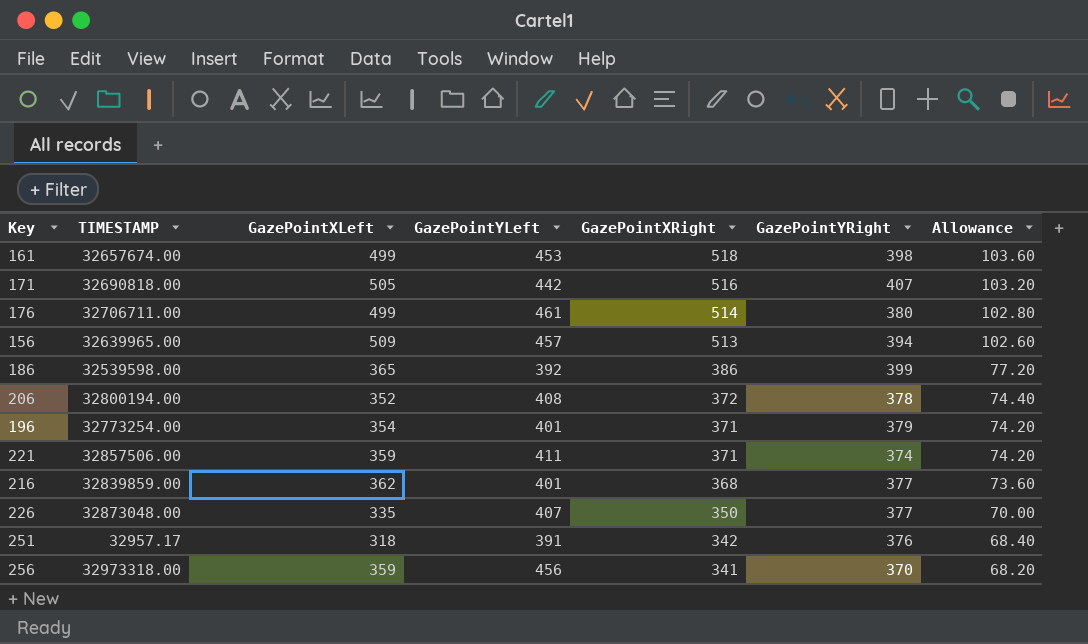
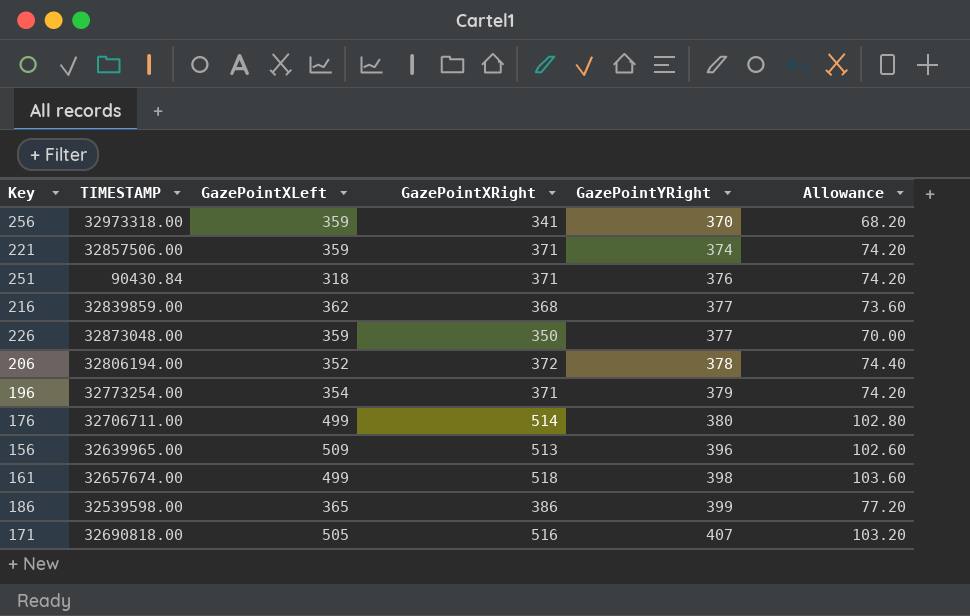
row order: GazePointXRight descending -> GazePointYRight ascending
column GazePointYLeft | position: 4 -> none
251 | TIMESTAMP: 32957.17 -> 90430.84
251 | GazePointXRight: 342 -> 371
251 | Allowance: 68.40 -> 74.20
226 | GazePointXLeft: 335 -> 359
206 | TIMESTAMP: 32800194.00 -> 32806194.00
156 | GazePointYRight: 394 -> 396

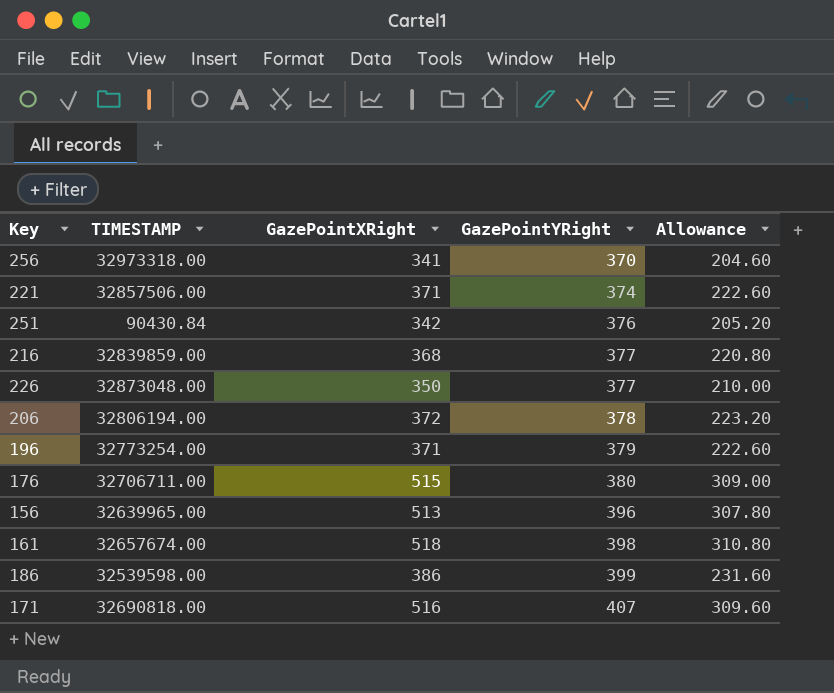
column GazePointXLeft | position: 3 -> none
column Allowance | formula: [GazePointXRight] * 0.2 -> [GazePointXRight] * 0.6
251 | GazePointXRight: 371 -> 342
176 | GazePointXRight: 514 -> 515

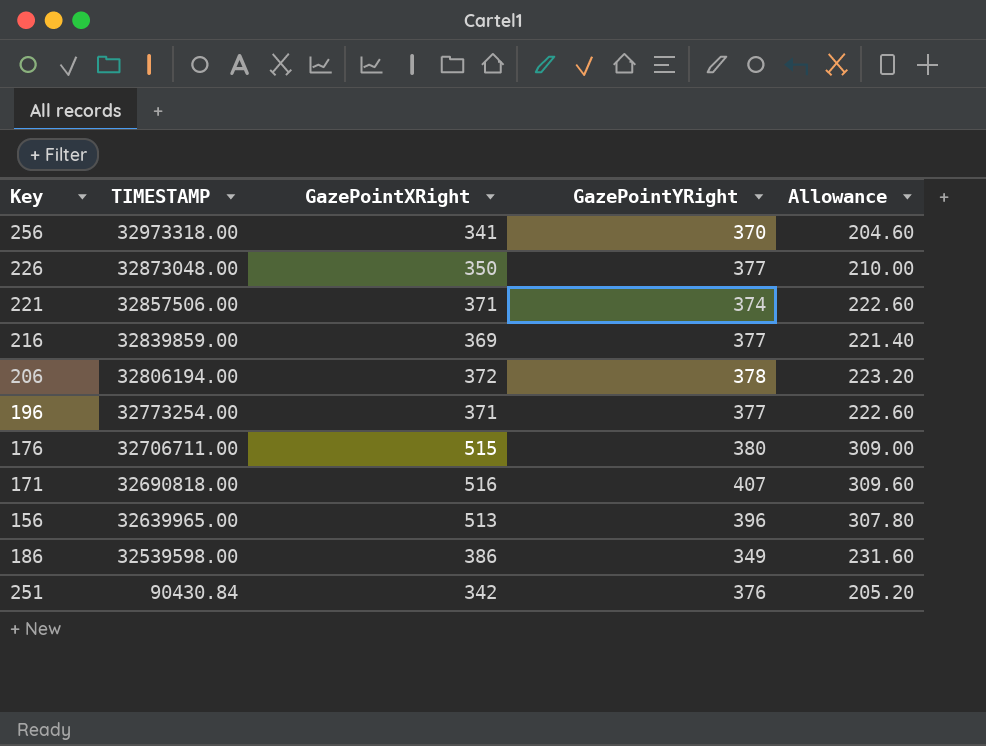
row order: GazePointYRight ascending -> TIMESTAMP descending
row 161: 32657674.00 | 518 | 398 | 310.80 -> none
216 | GazePointXRight: 368 -> 369
216 | Allowance: 220.80 -> 221.40
196 | GazePointYRight: 379 -> 377
186 | GazePointYRight: 399 -> 349

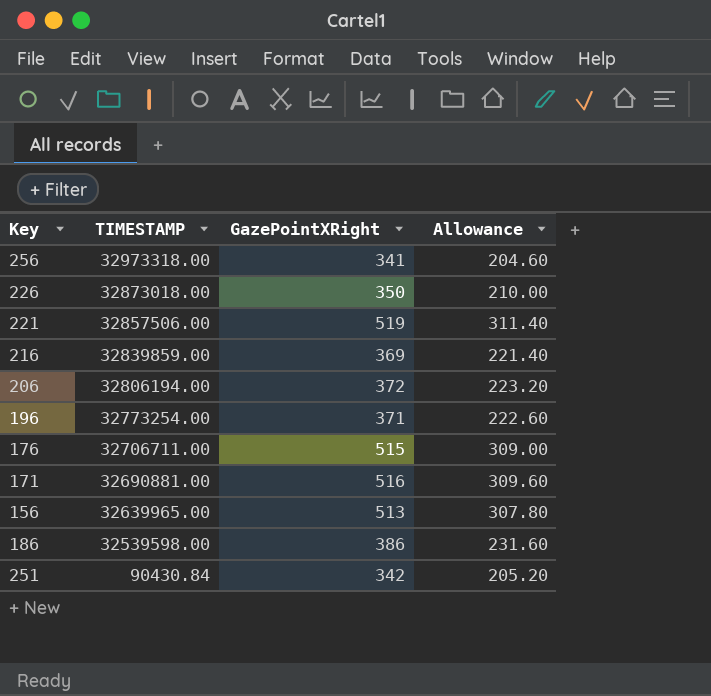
column GazePointYRight | position: 4 -> none
226 | TIMESTAMP: 32873048.00 -> 32873018.00
221 | GazePointXRight: 371 -> 519
221 | Allowance: 222.60 -> 311.40
171 | TIMESTAMP: 32690818.00 -> 32690881.00

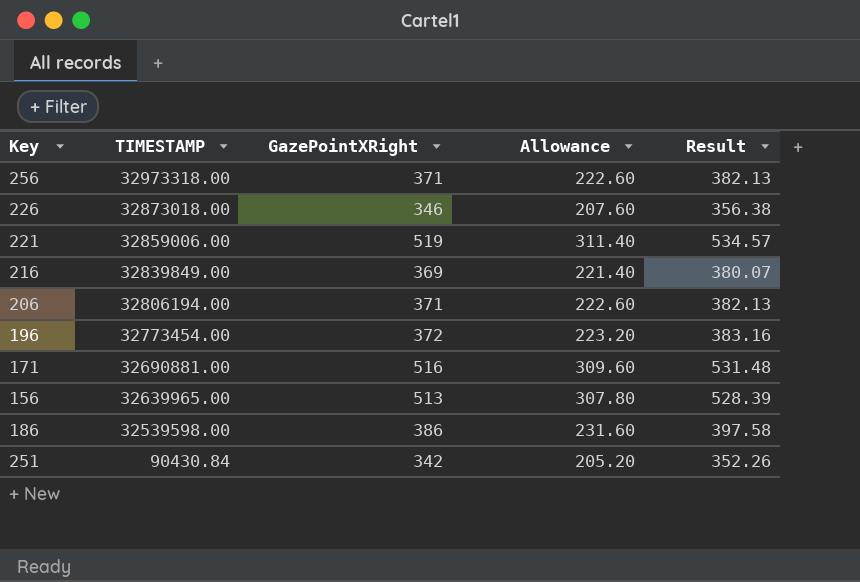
column Result | formula: none -> [GazePointXRight] * 1.03
row 176: 32706711.00 | 515 | 309.00 -> none
256 | GazePointXRight: 341 -> 371
256 | Allowance: 204.60 -> 222.60
226 | GazePointXRight: 350 -> 346
226 | Allowance: 210.00 -> 207.60
221 | TIMESTAMP: 32857506.00 -> 32859006.00
216 | TIMESTAMP: 32839859.00 -> 32839849.00
206 | GazePointXRight: 372 -> 371
206 | Allowance: 223.20 -> 222.60
196 | TIMESTAMP: 32773254.00 -> 32773454.00
196 | GazePointXRight: 371 -> 372
196 | Allowance: 222.60 -> 223.20

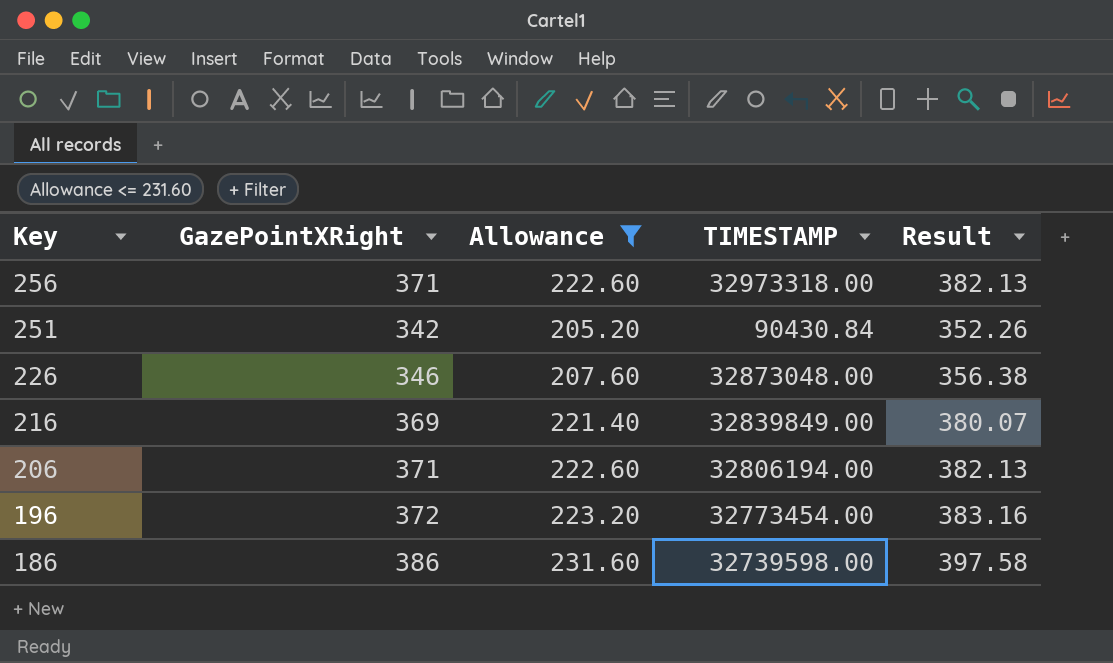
filter: none -> Allowance <= 231.60
row order: TIMESTAMP descending -> Key descending
column TIMESTAMP | position: 2 -> 4
226 | TIMESTAMP: 32873018.00 -> 32873048.00
186 | TIMESTAMP: 32539598.00 -> 32739598.00

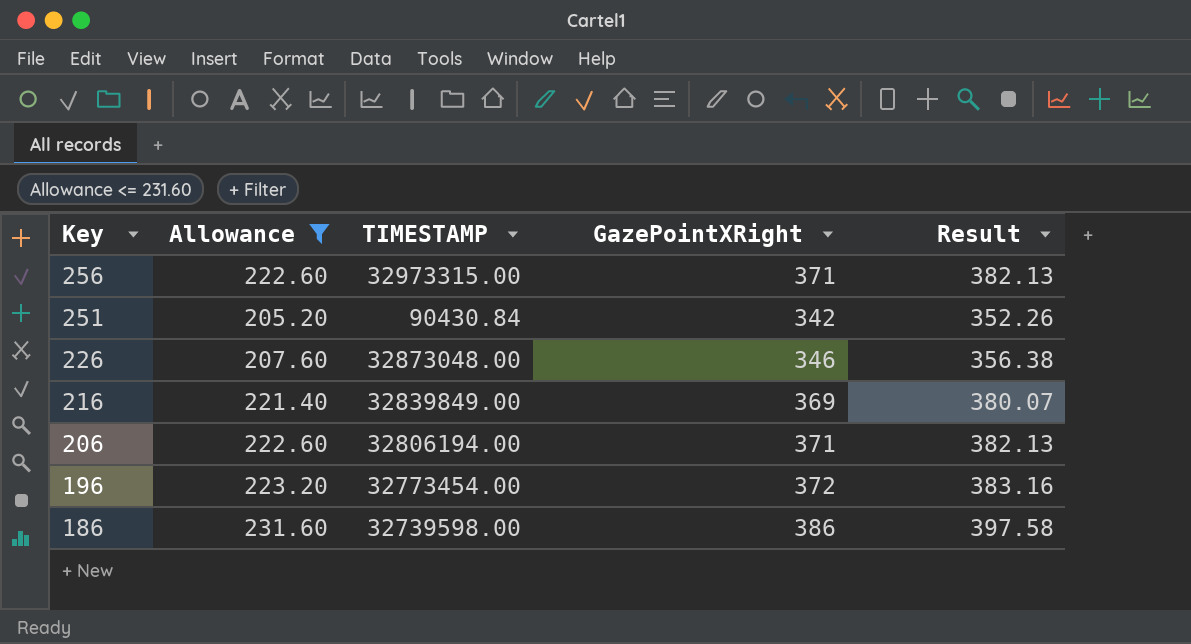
column GazePointXRight | position: 2 -> 4
256 | TIMESTAMP: 32973318.00 -> 32973315.00

